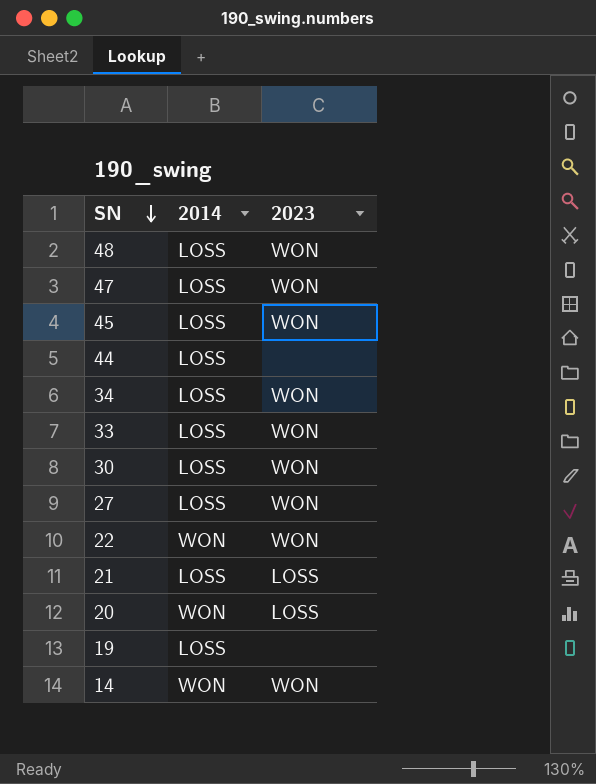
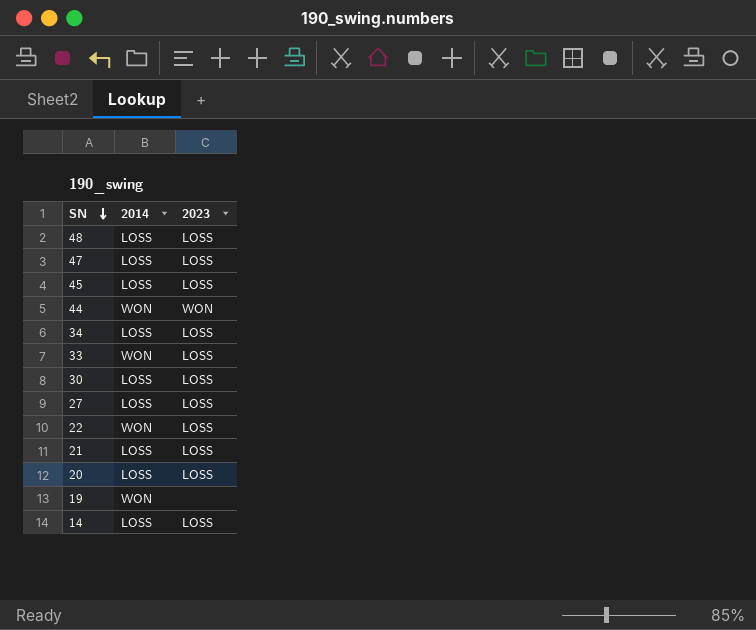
48 | 2023: WON -> LOSS
47 | 2023: WON -> LOSS
45 | 2023: WON -> LOSS
44 | 2014: LOSS -> WON
44 | 2023: none -> WON
34 | 2023: WON -> LOSS
33 | 2014: LOSS -> WON
33 | 2023: WON -> LOSS
30 | 2023: WON -> LOSS
27 | 2023: WON -> LOSS
22 | 2023: WON -> LOSS
20 | 2014: WON -> LOSS
19 | 2014: LOSS -> WON
14 | 2014: WON -> LOSS
14 | 2023: WON -> LOSS

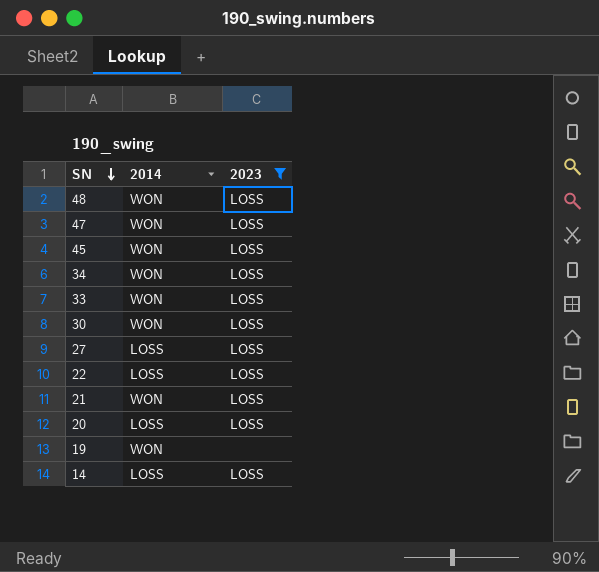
filter: none -> 2023 != WON
48 | 2014: LOSS -> WON
47 | 2014: LOSS -> WON
45 | 2014: LOSS -> WON
34 | 2014: LOSS -> WON
30 | 2014: LOSS -> WON
22 | 2014: WON -> LOSS
21 | 2014: LOSS -> WON

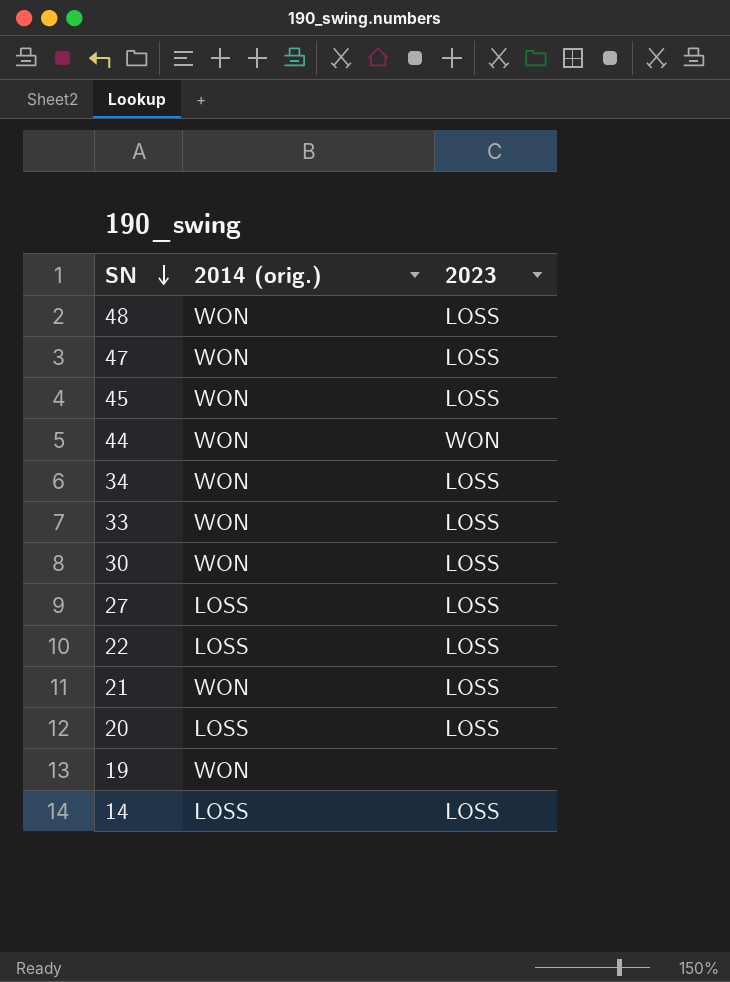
filter: 2023 != WON -> none
column name: 2014 -> 2014 (orig.)

